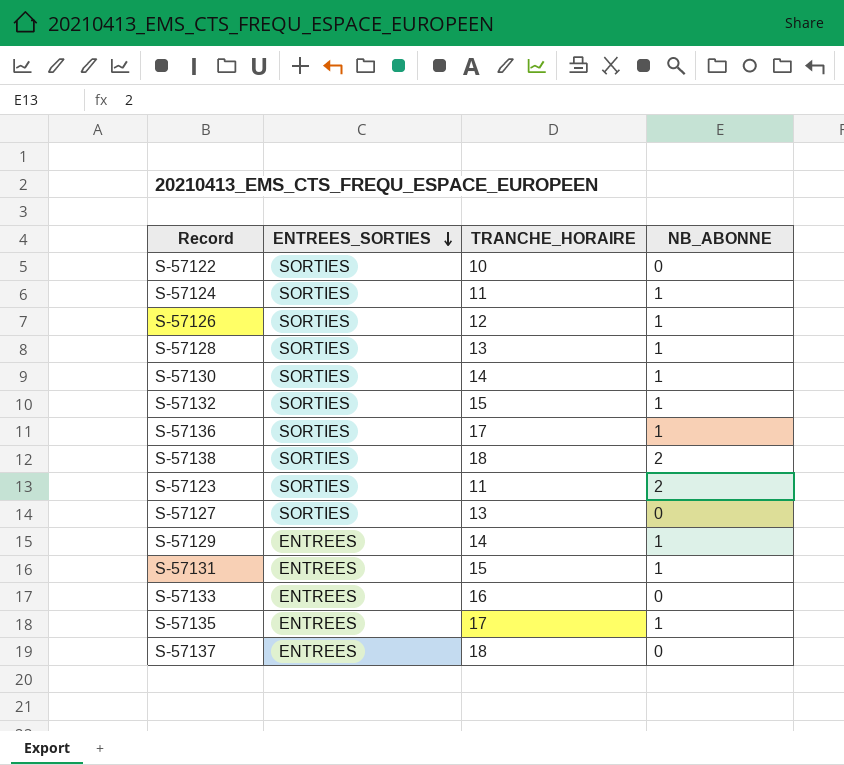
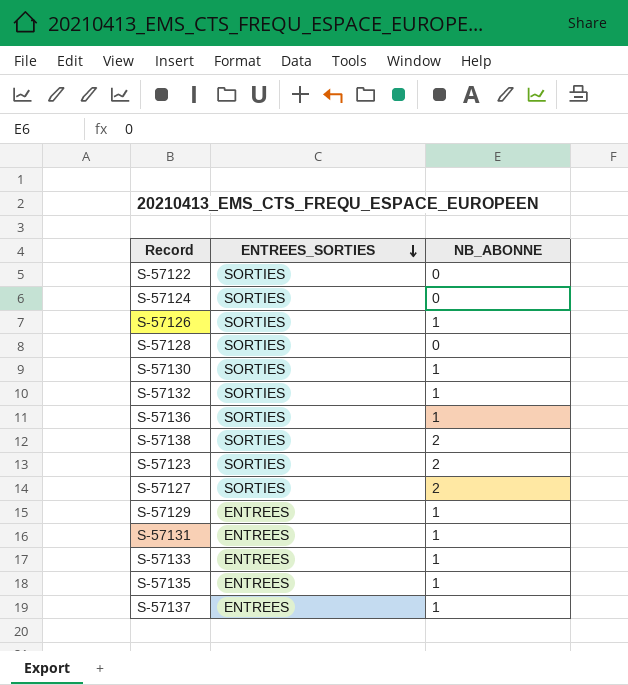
column TRANCHE_HORAIRE | position: 3 -> none
S-57124 | NB_ABONNE: 1 -> 0
S-57128 | NB_ABONNE: 1 -> 0
S-57127 | NB_ABONNE: 0 -> 2
S-57133 | NB_ABONNE: 0 -> 1
S-57137 | NB_ABONNE: 0 -> 1

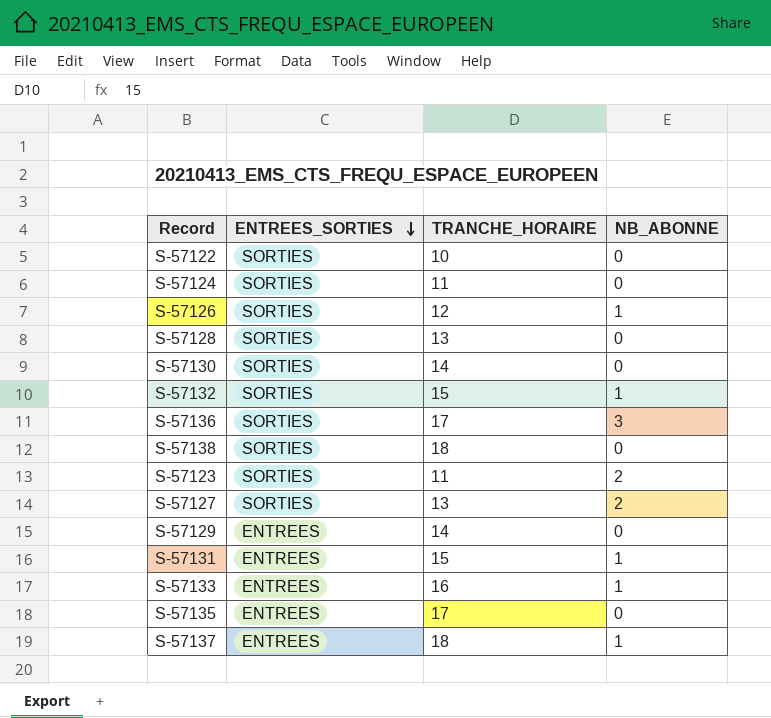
column TRANCHE_HORAIRE | position: none -> 3
S-57130 | NB_ABONNE: 1 -> 0
S-57136 | NB_ABONNE: 1 -> 3
S-57138 | NB_ABONNE: 2 -> 0
S-57129 | NB_ABONNE: 1 -> 0
S-57135 | NB_ABONNE: 1 -> 0

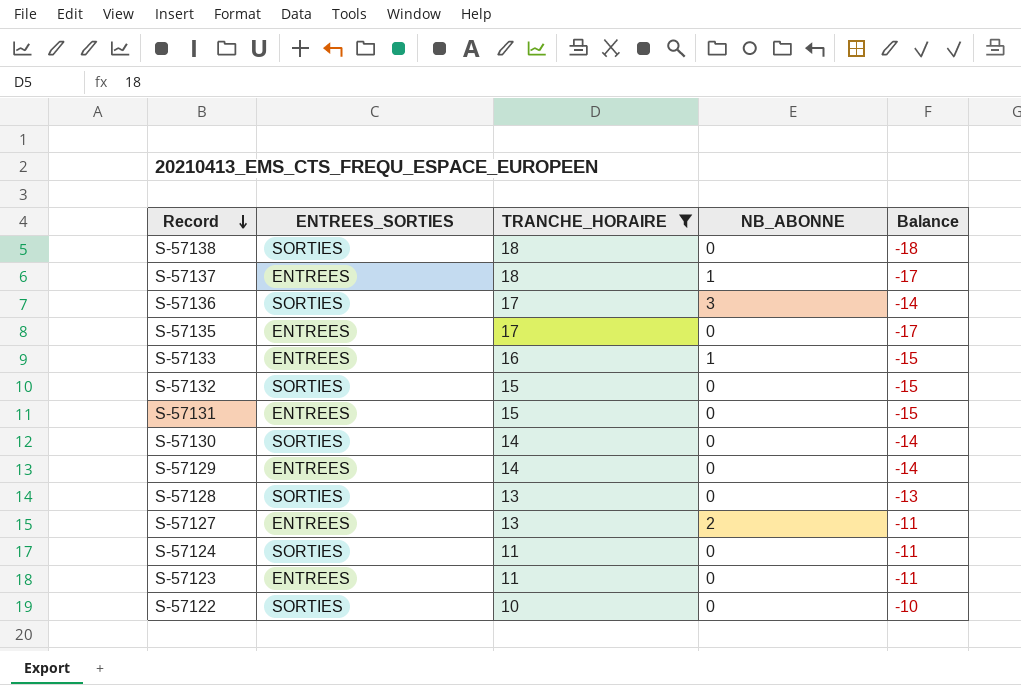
filter: none -> TRANCHE_HORAIRE != 12
row order: ENTREES_SORTIES descending -> Record descending
column Balance | formula: none -> [NB_ABONNE] - [TRANCHE_HORAIRE]
S-57132 | NB_ABONNE: 1 -> 0
S-57131 | NB_ABONNE: 1 -> 0
S-57127 | ENTREES_SORTIES: SORTIES -> ENTREES
S-57123 | ENTREES_SORTIES: SORTIES -> ENTREES
S-57123 | NB_ABONNE: 2 -> 0

